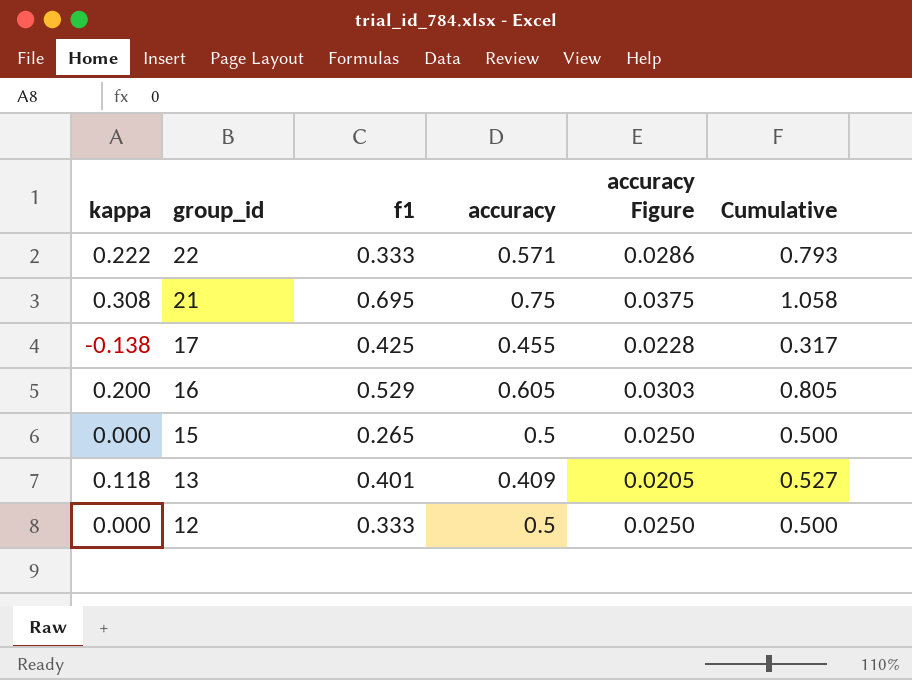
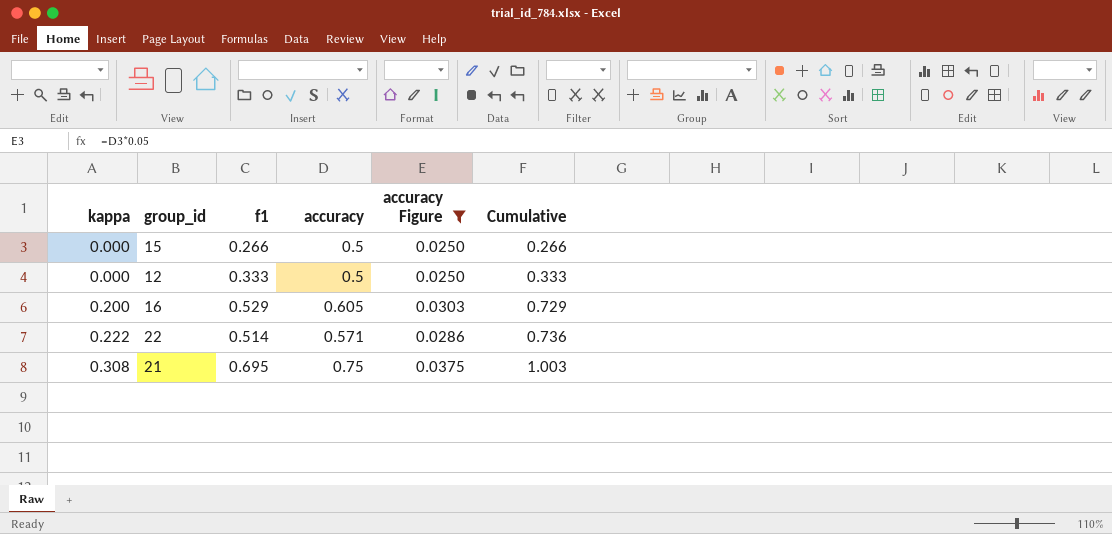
filter: none -> accuracy Figure >= 0.0250
row order: group_id descending -> kappa ascending
column Cumulative | formula: [kappa] + [accuracy] -> [kappa] + [f1]
15 | f1: 0.265 -> 0.266
22 | f1: 0.333 -> 0.514

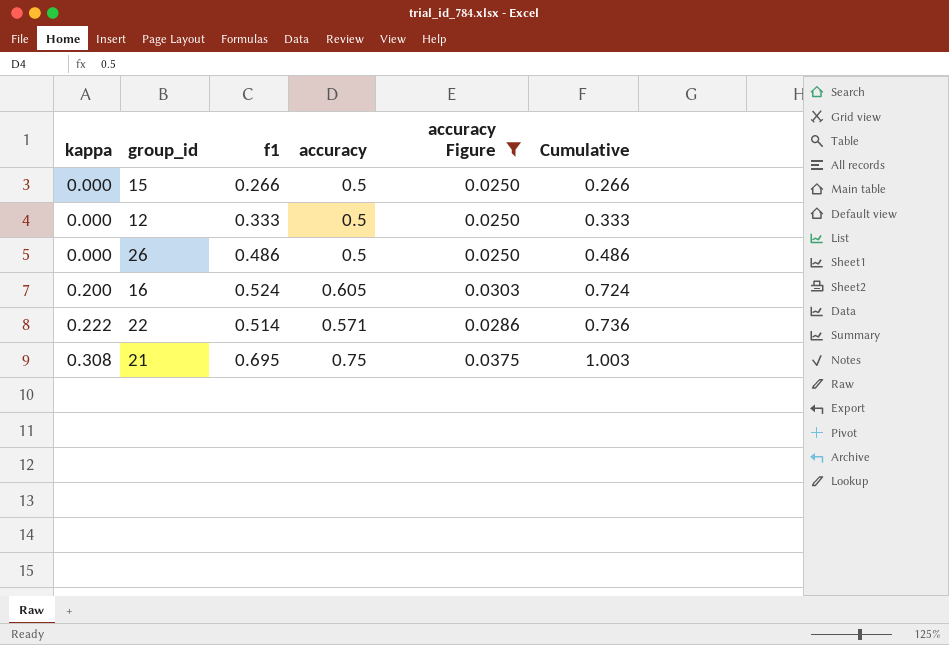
row 26: none -> 0.000 | 0.486 | 0.5 | 0.0250 | 0.486
16 | f1: 0.529 -> 0.524
16 | Cumulative: 0.729 -> 0.724

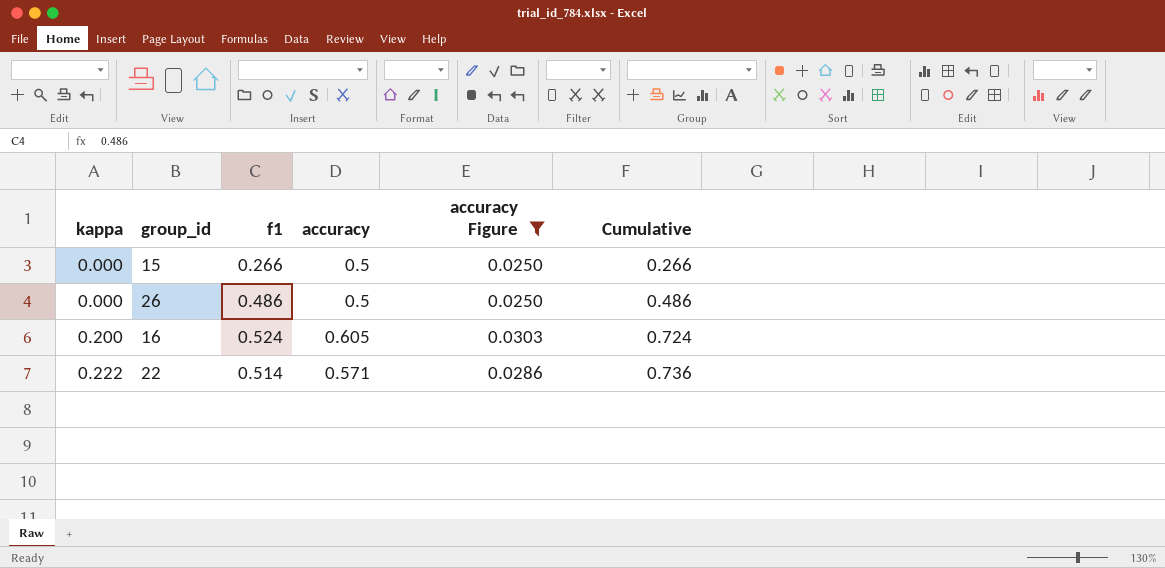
row 12: 0.000 | 0.333 | 0.5 | 0.0250 | 0.333 -> none
row 21: 0.308 | 0.695 | 0.75 | 0.0375 | 1.003 -> none

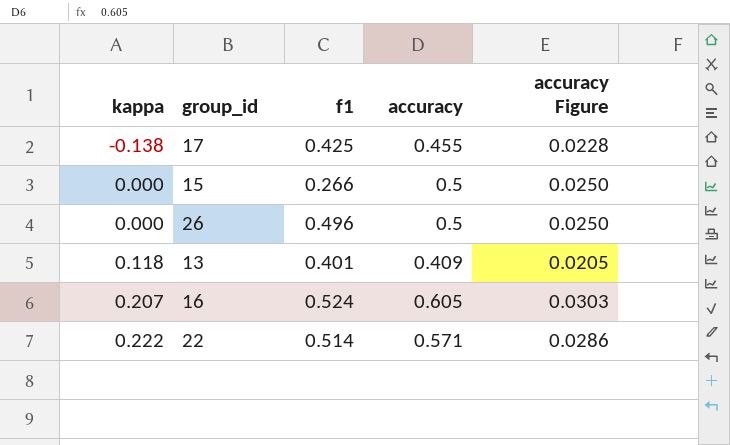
filter: accuracy Figure >= 0.0250 -> none
column Cumulative | formula: [kappa] + [f1] -> none
26 | f1: 0.486 -> 0.496
16 | kappa: 0.200 -> 0.207

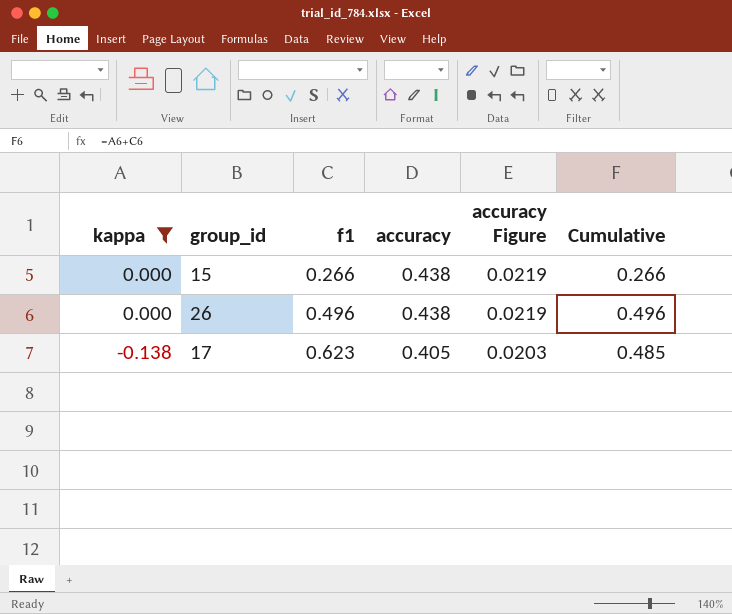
filter: none -> kappa <= 0.000
row order: kappa ascending -> kappa descending
column Cumulative | formula: none -> [kappa] + [f1]
15 | accuracy: 0.5 -> 0.438
15 | accuracy Figure: 0.0250 -> 0.0219
26 | accuracy: 0.5 -> 0.438
26 | accuracy Figure: 0.0250 -> 0.0219
17 | f1: 0.425 -> 0.623
17 | accuracy: 0.455 -> 0.405
17 | accuracy Figure: 0.0228 -> 0.0203

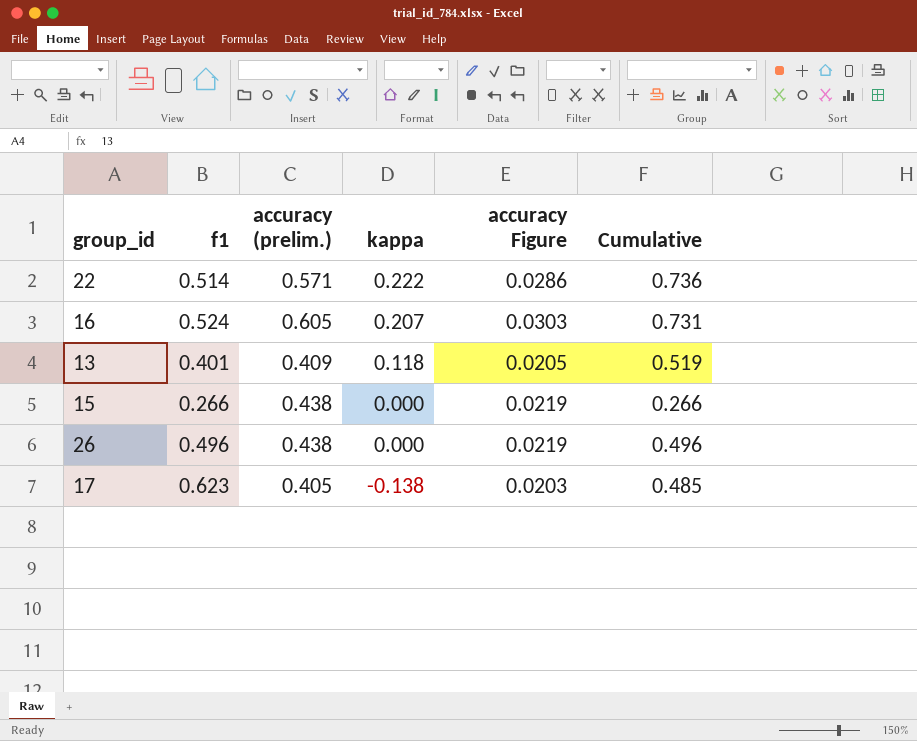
filter: kappa <= 0.000 -> none
column name: accuracy -> accuracy (prelim.)
column kappa | position: 1 -> 4

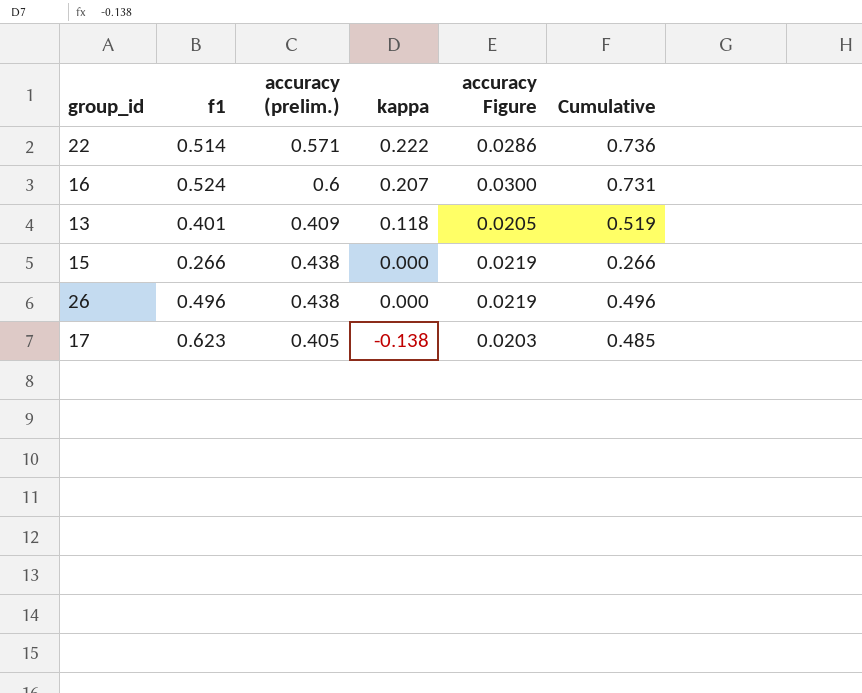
16 | accuracy (prelim.): 0.605 -> 0.6
16 | accuracy Figure: 0.0303 -> 0.0300

